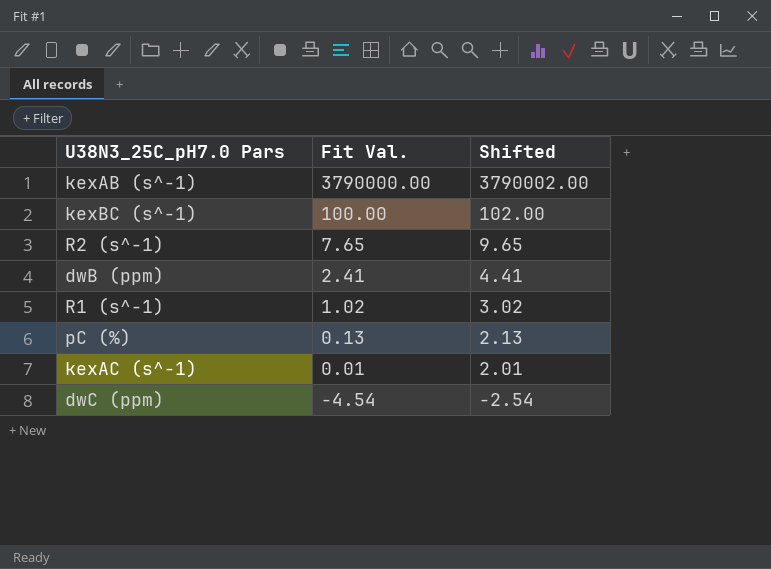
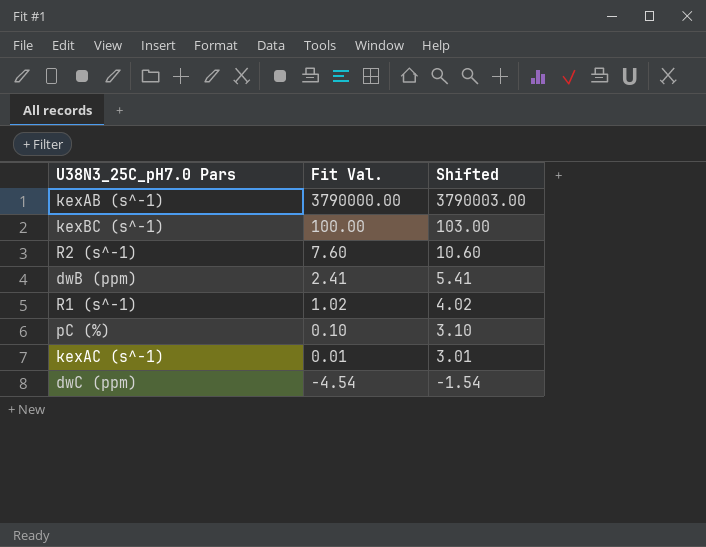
column Shifted | formula: [Fit Val.] + 2 -> [Fit Val.] + 3
R2 (s^-1) | Fit Val.: 7.65 -> 7.60
pC (%) | Fit Val.: 0.13 -> 0.10

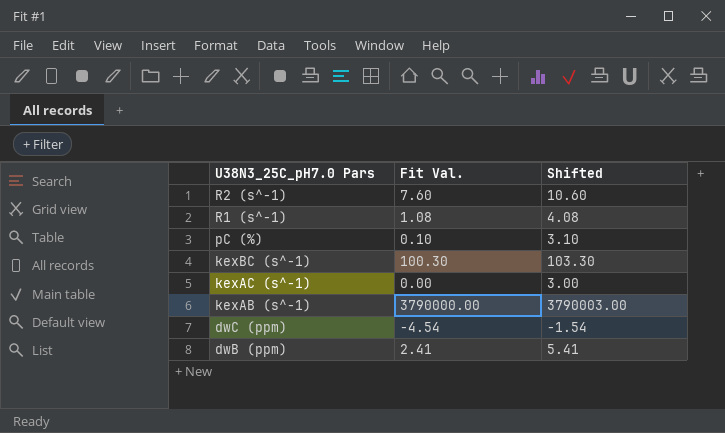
row order: Fit Val. descending -> U38N3_25C_pH7.0 Pars descending
R1 (s^-1) | Fit Val.: 1.02 -> 1.08
R1 (s^-1) | Shifted: 4.02 -> 4.08
kexBC (s^-1) | Fit Val.: 100.00 -> 100.30
kexBC (s^-1) | Shifted: 103.00 -> 103.30
kexAC (s^-1) | Fit Val.: 0.01 -> 0.00
kexAC (s^-1) | Shifted: 3.01 -> 3.00

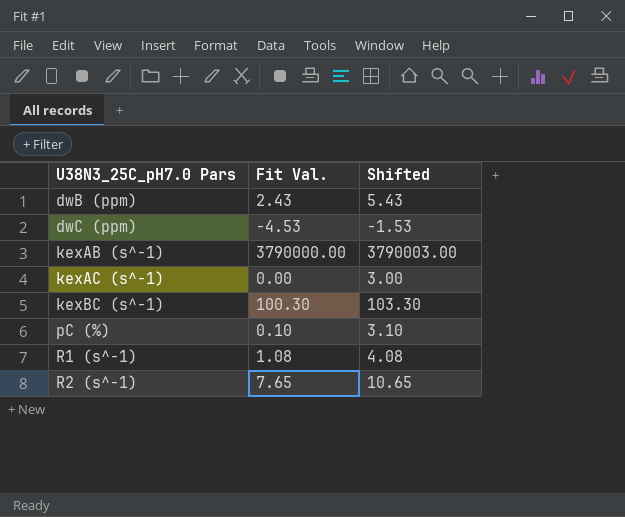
row order: U38N3_25C_pH7.0 Pars descending -> U38N3_25C_pH7.0 Pars ascending
dwB (ppm) | Fit Val.: 2.41 -> 2.43
dwB (ppm) | Shifted: 5.41 -> 5.43
dwC (ppm) | Fit Val.: -4.54 -> -4.53
dwC (ppm) | Shifted: -1.54 -> -1.53
R2 (s^-1) | Fit Val.: 7.60 -> 7.65
R2 (s^-1) | Shifted: 10.60 -> 10.65

